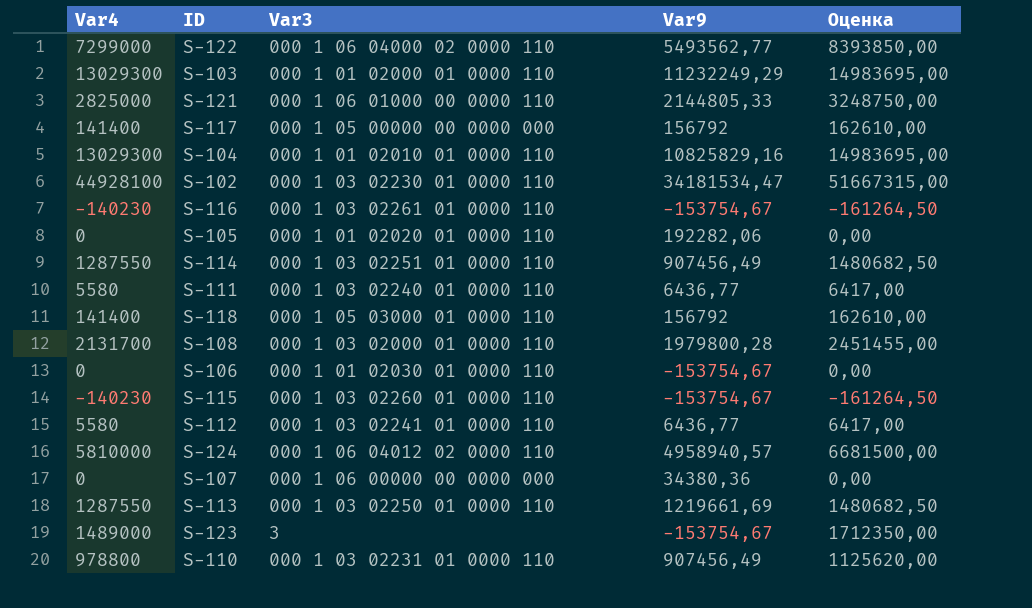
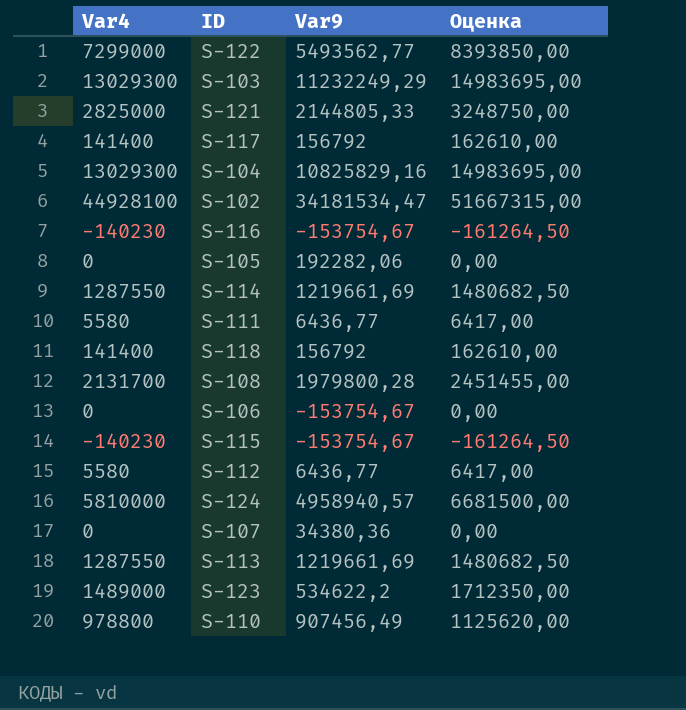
column Var3 | position: 3 -> none
S-114 | Var9: 907456,49 -> 1219661,69
S-123 | Var9: -153754,67 -> 534622,2

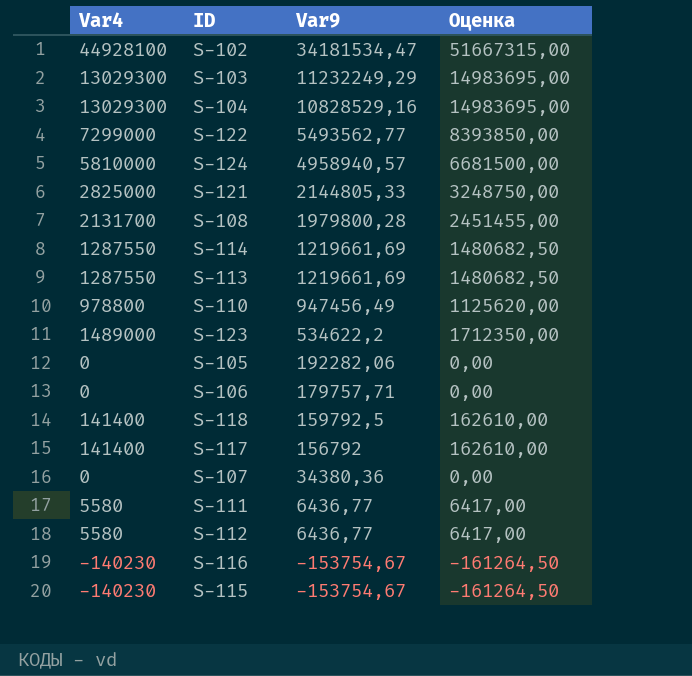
row order: none -> Var9 descending
S-104 | Var9: 10825829,16 -> 10828529,16
S-110 | Var9: 907456,49 -> 947456,49
S-106 | Var9: -153754,67 -> 179757,71
S-118 | Var9: 156792 -> 159792,5

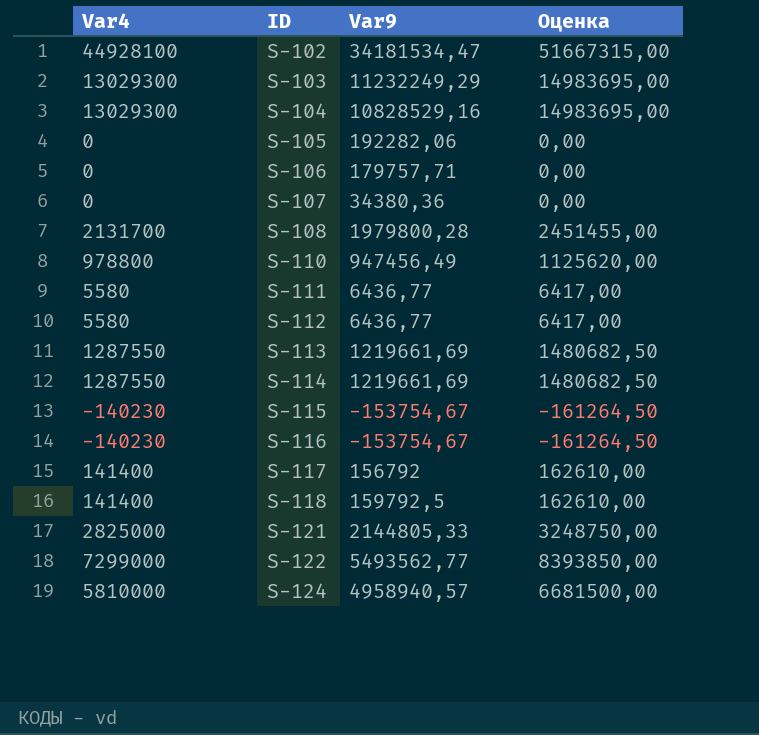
row order: Var9 descending -> ID ascending
row S-123: 1489000 | 534622,2 | 1712350,00 -> none

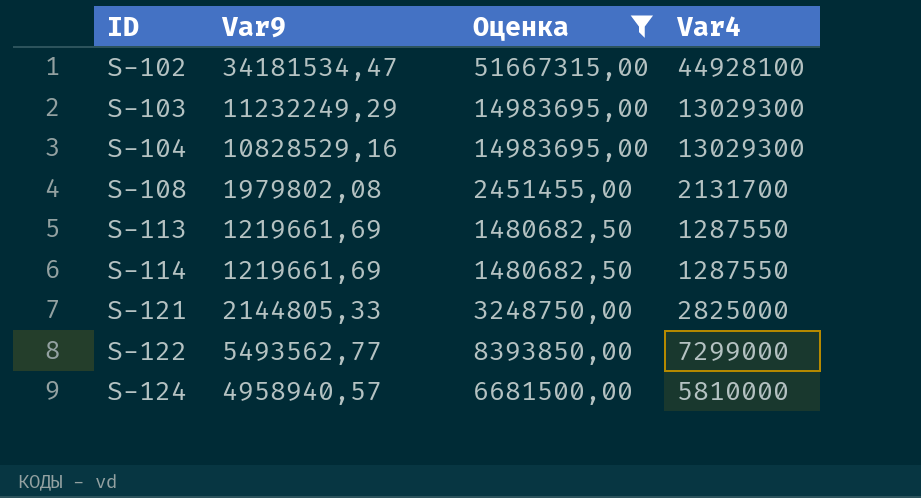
filter: none -> Оценка >= 1480682,50
column Var4 | position: 1 -> 4
S-108 | Var9: 1979800,28 -> 1979802,08

